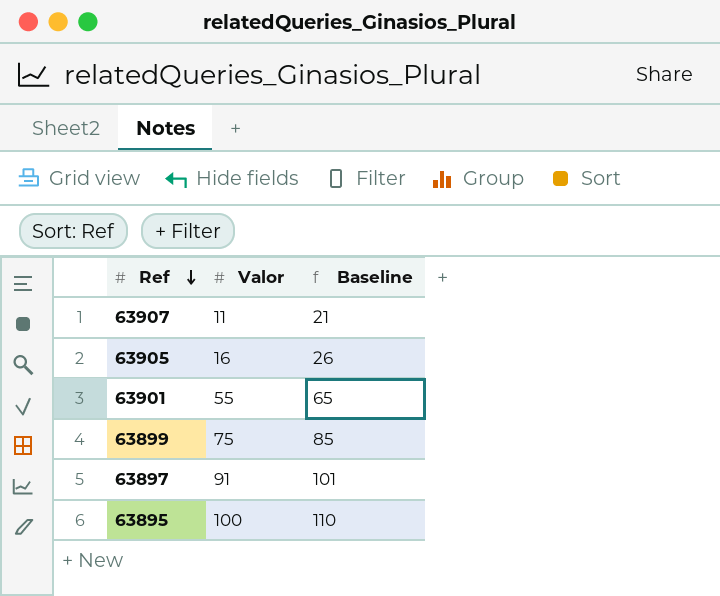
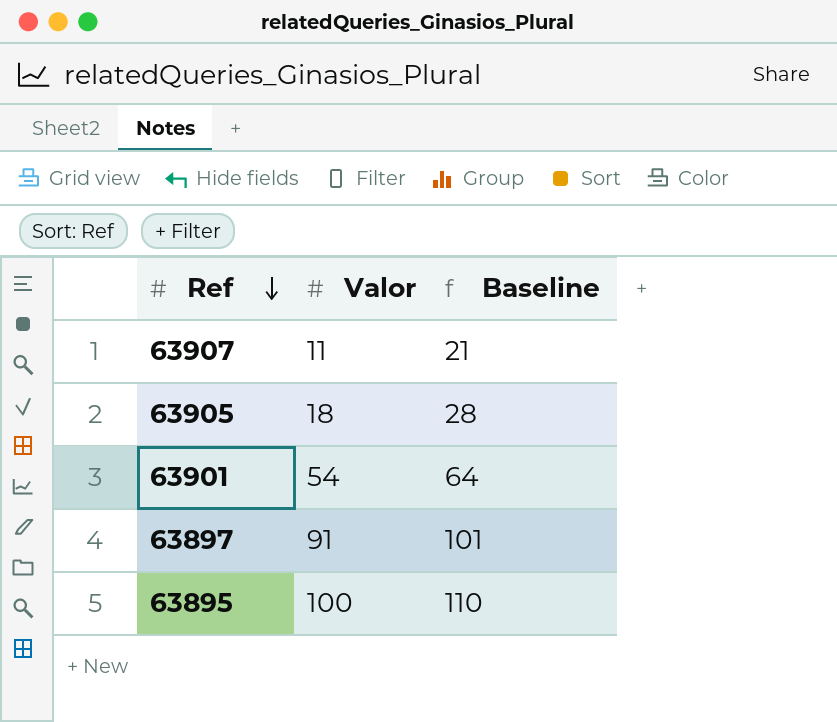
row 63899: 75 | 85 -> none
63905 | Valor: 16 -> 18
63905 | Baseline: 26 -> 28
63901 | Valor: 55 -> 54
63901 | Baseline: 65 -> 64

